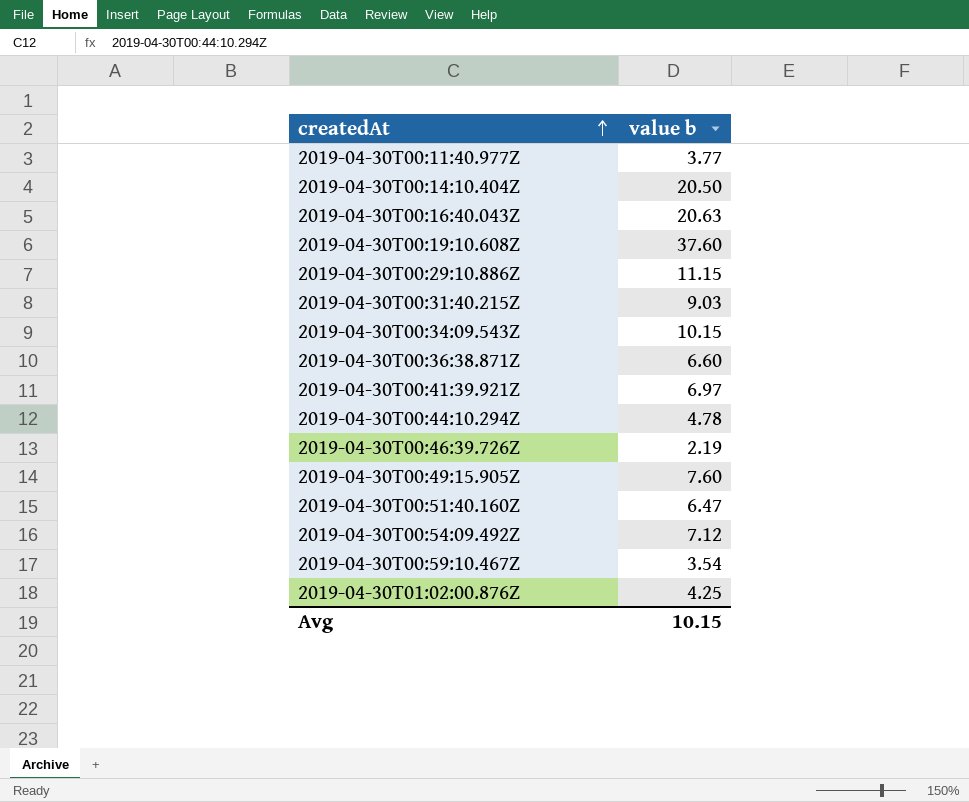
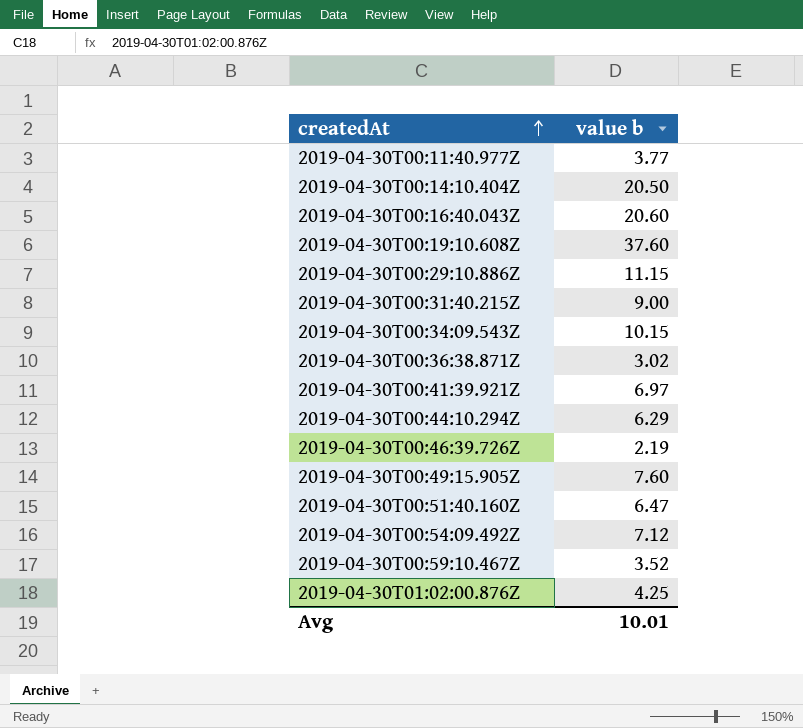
2019-04-30T00:16:40.043Z | value b: 20.63 -> 20.60
2019-04-30T00:31:40.215Z | value b: 9.03 -> 9.00
2019-04-30T00:36:38.871Z | value b: 6.60 -> 3.02
2019-04-30T00:44:10.294Z | value b: 4.78 -> 6.29
2019-04-30T00:59:10.467Z | value b: 3.54 -> 3.52
Avg | value b: 10.15 -> 10.01

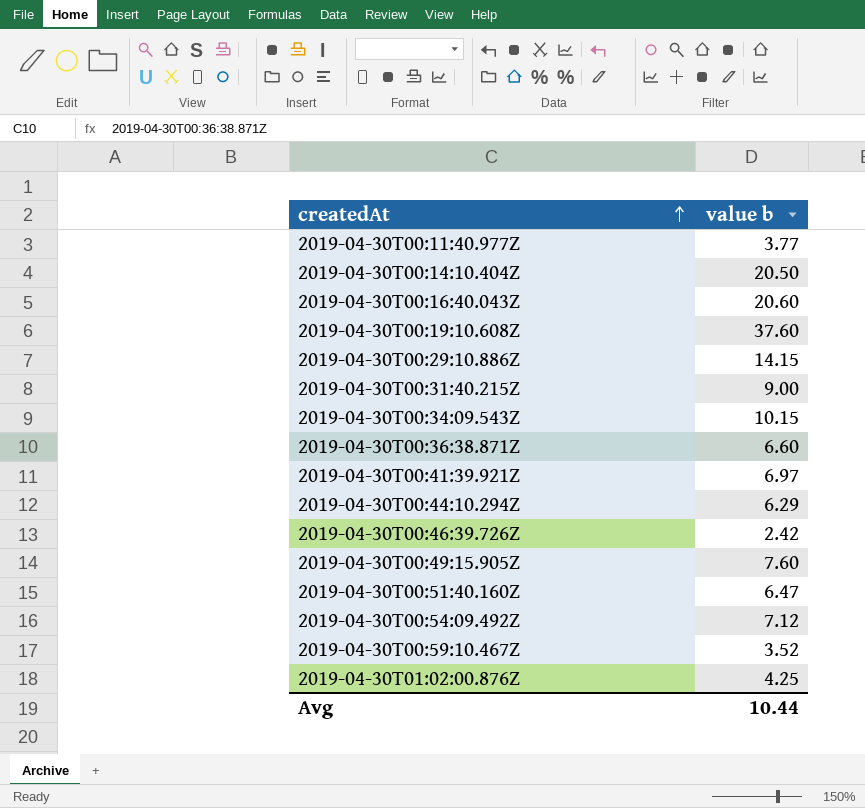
2019-04-30T00:29:10.886Z | value b: 11.15 -> 14.15
2019-04-30T00:36:38.871Z | value b: 3.02 -> 6.60
2019-04-30T00:46:39.726Z | value b: 2.19 -> 2.42
Avg | value b: 10.01 -> 10.44

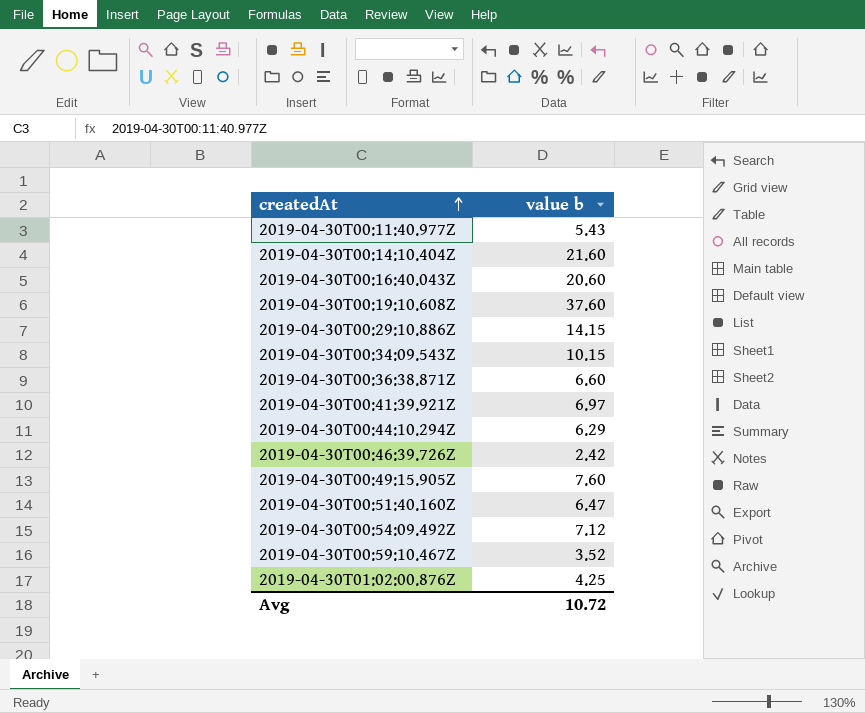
row 2019-04-30T00:31:40.215Z: 9.00 -> none
2019-04-30T00:11:40.977Z | value b: 3.77 -> 5.43
2019-04-30T00:14:10.404Z | value b: 20.50 -> 21.60
Avg | value b: 10.44 -> 10.72

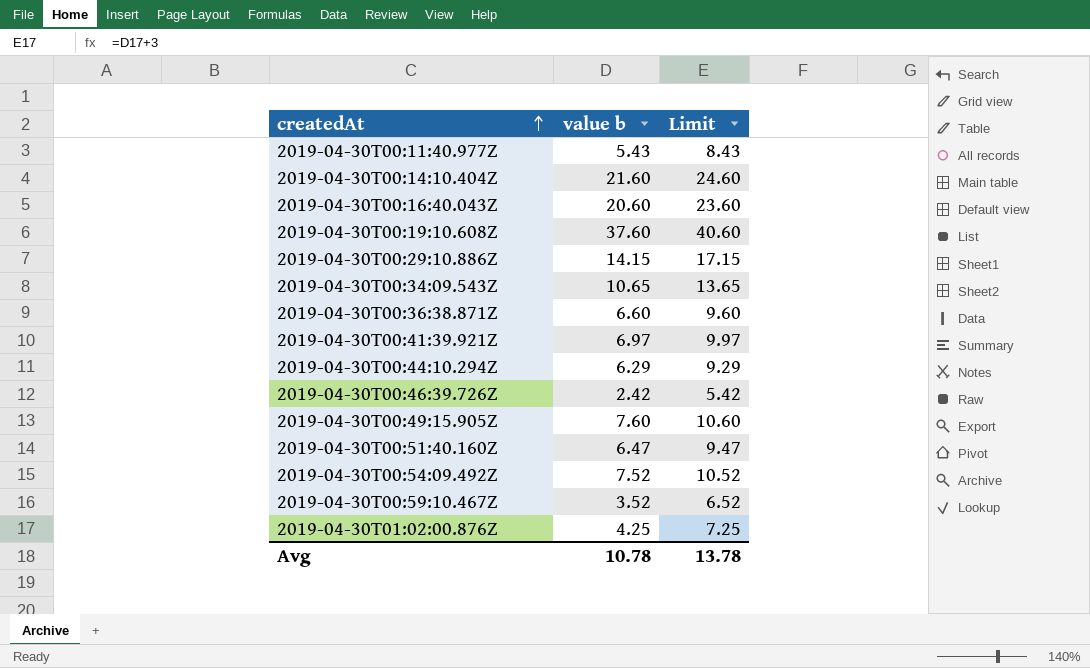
column Limit | formula: none -> [value b] + 3
2019-04-30T00:34:09.543Z | value b: 10.15 -> 10.65
2019-04-30T00:54:09.492Z | value b: 7.12 -> 7.52
Avg | value b: 10.72 -> 10.78

